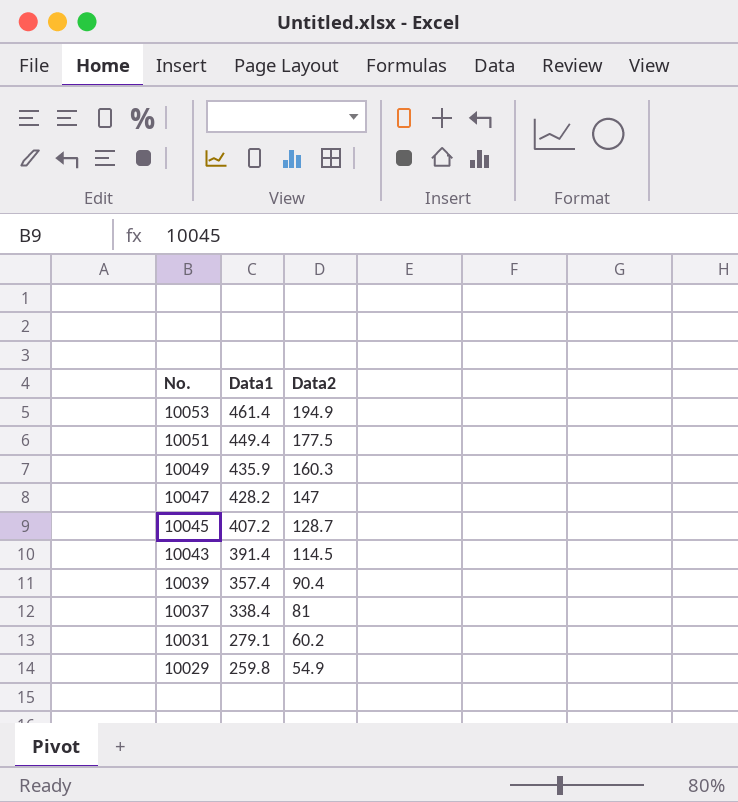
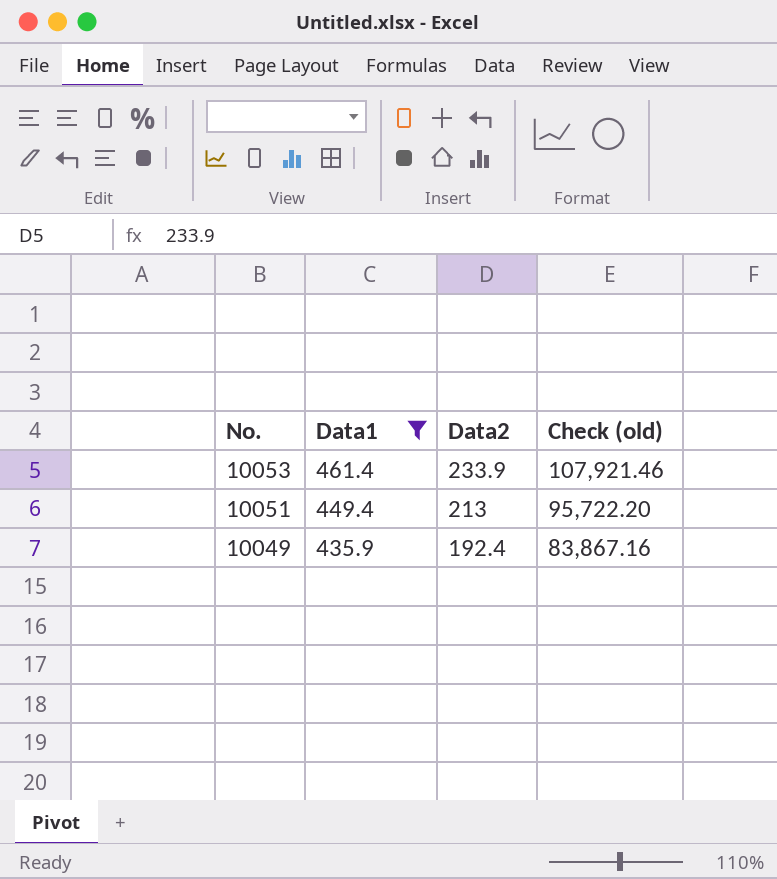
filter: none -> Data1 >= 435.9
column Check (old) | formula: none -> [Data1] * [Data2]
10053 | Data2: 194.9 -> 233.9
10051 | Data2: 177.5 -> 213
10049 | Data2: 160.3 -> 192.4

